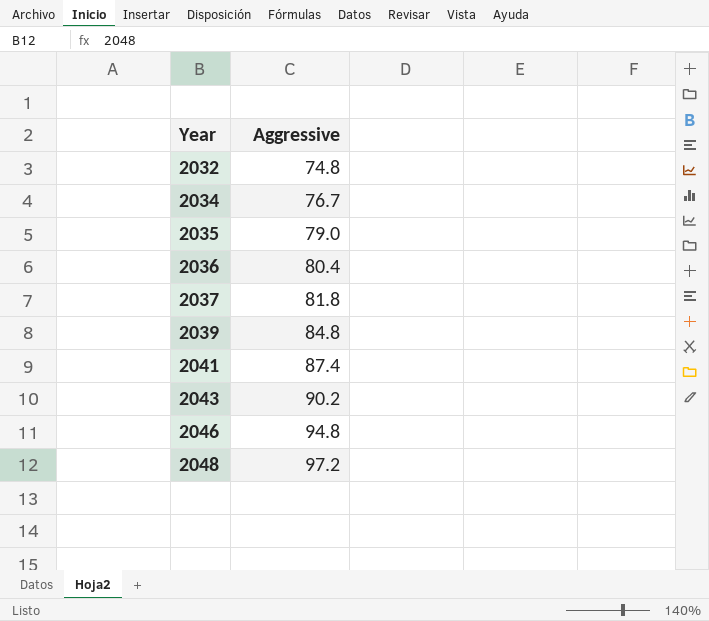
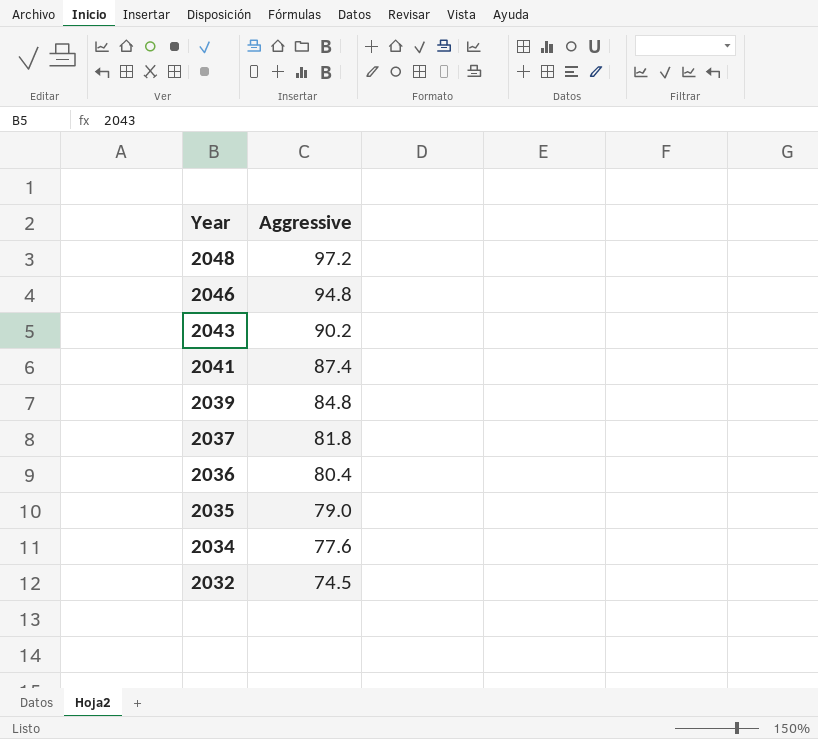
row order: Year ascending -> Year descending
2034 | Aggressive: 76.7 -> 77.6
2032 | Aggressive: 74.8 -> 74.5

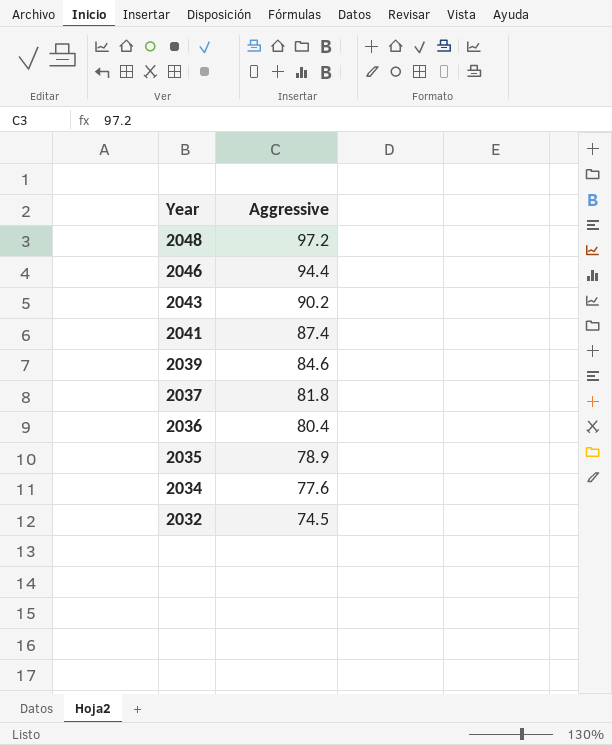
2046 | Aggressive: 94.8 -> 94.4
2039 | Aggressive: 84.8 -> 84.6
2035 | Aggressive: 79.0 -> 78.9

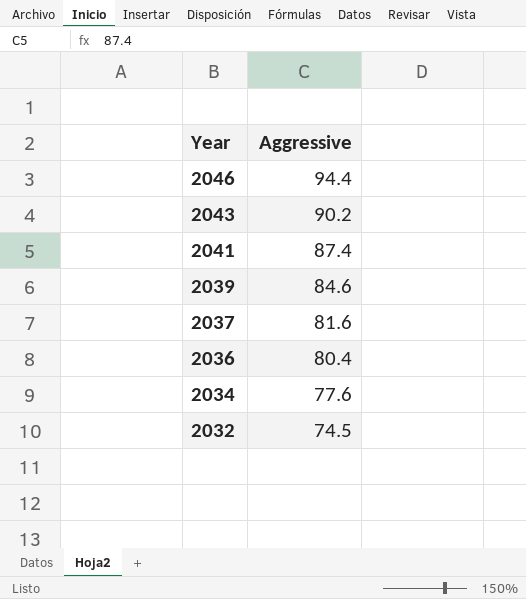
row 2048: 97.2 -> none
row 2035: 78.9 -> none
2037 | Aggressive: 81.8 -> 81.6

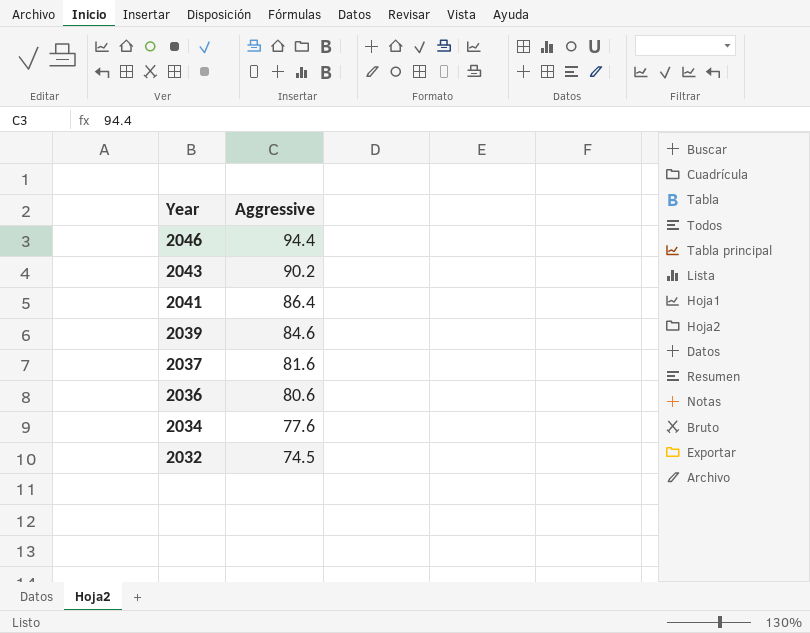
2041 | Aggressive: 87.4 -> 86.4
2036 | Aggressive: 80.4 -> 80.6

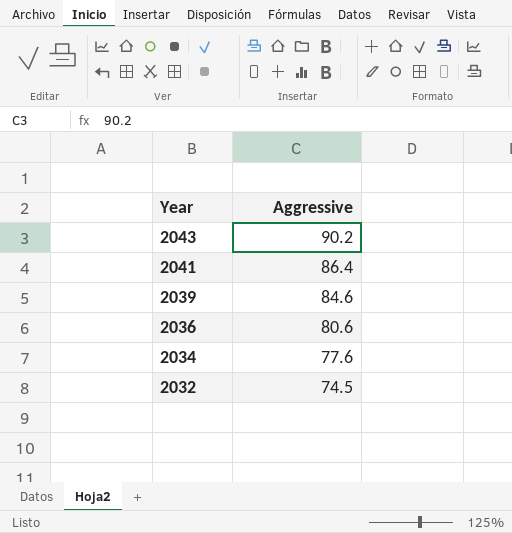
row 2046: 94.4 -> none
row 2037: 81.6 -> none

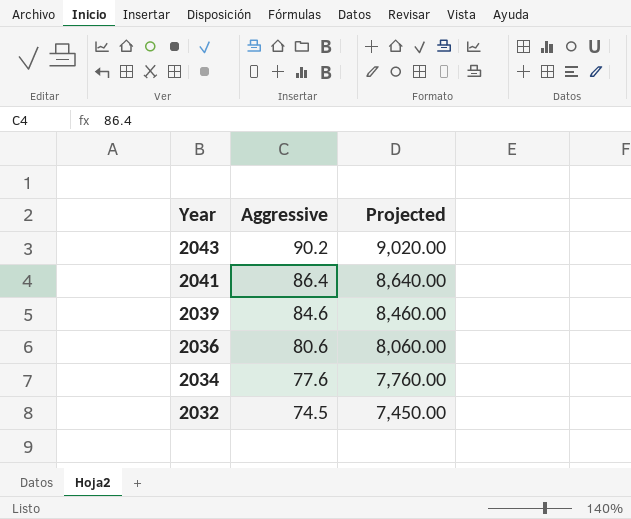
column Projected | formula: none -> [Aggressive] * 100

